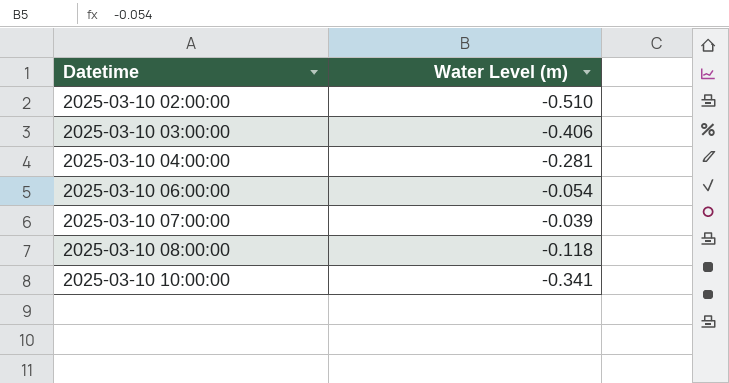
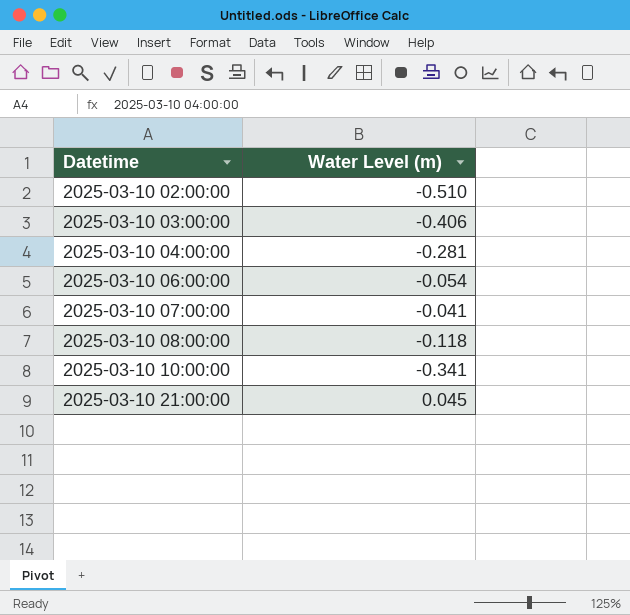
2025-03-10 07:00:00 | Water Level (m): -0.039 -> -0.041
row 2025-03-10 21:00:00: none -> 0.045

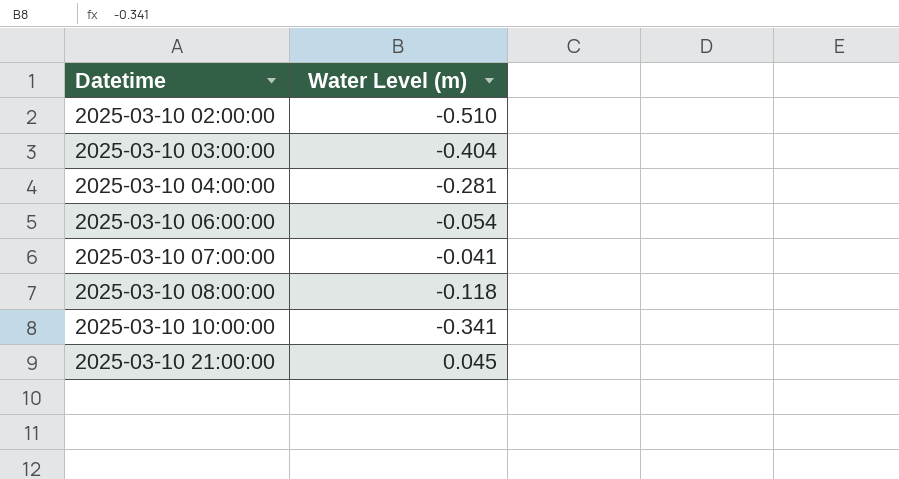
2025-03-10 03:00:00 | Water Level (m): -0.406 -> -0.404

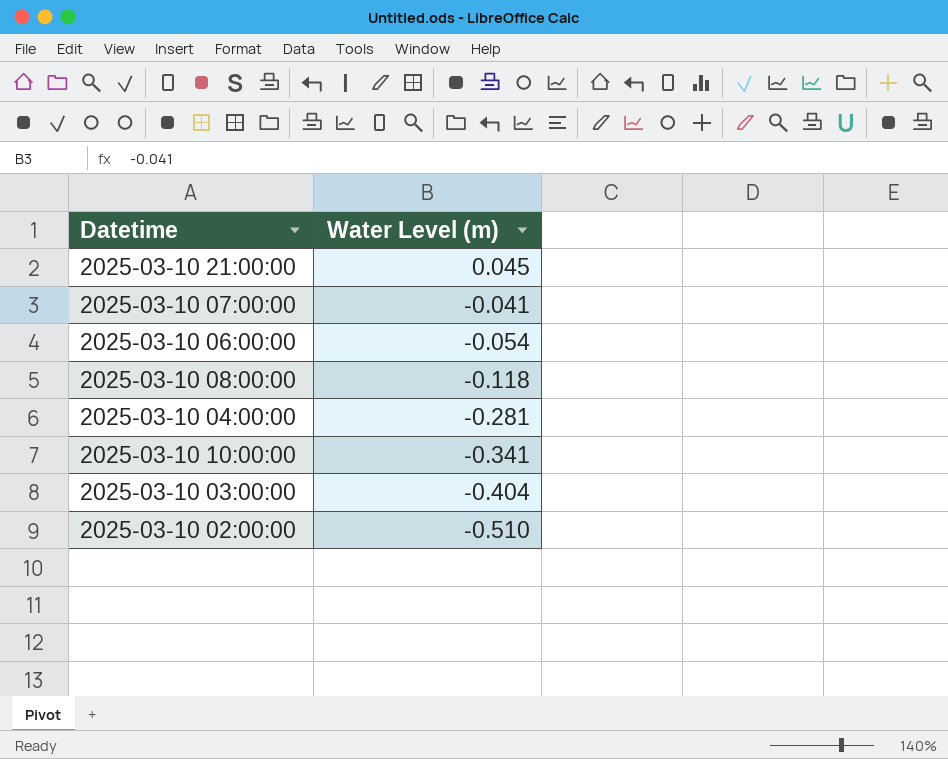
row order: Datetime ascending -> Water Level (m) descending

